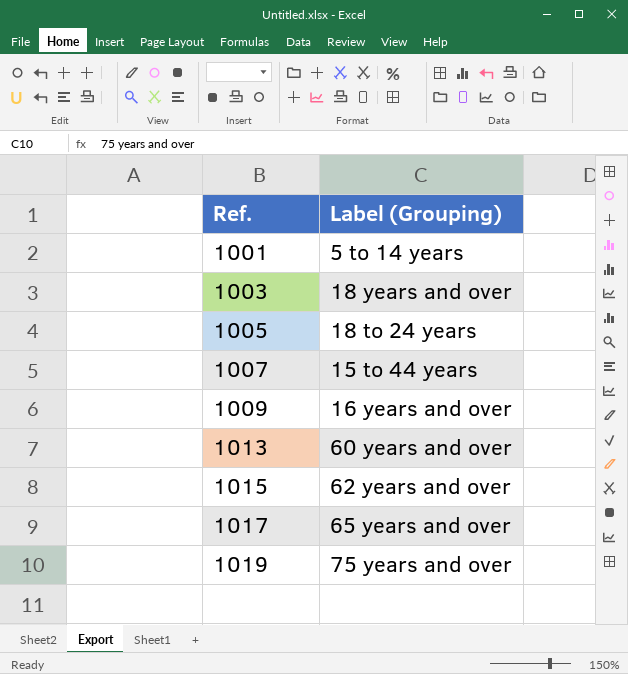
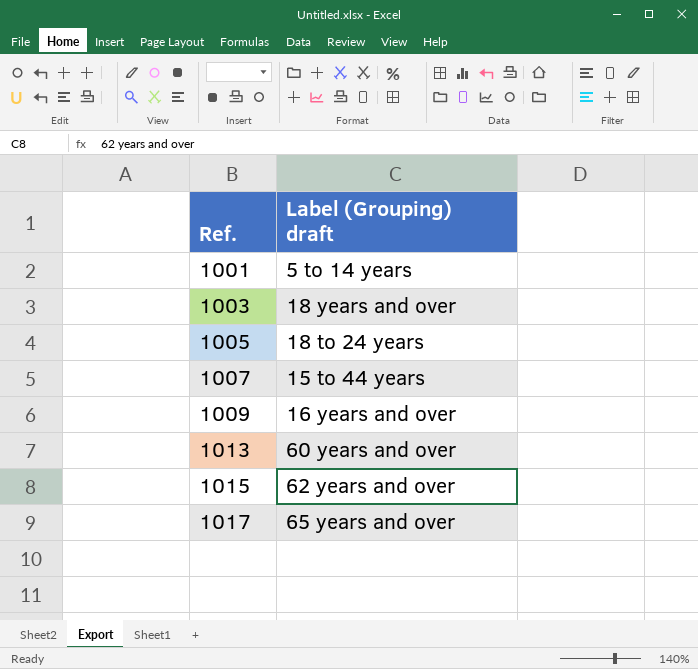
column name: Label (Grouping) -> Label (Grouping) draft
row 1019: 75 years and over -> none

